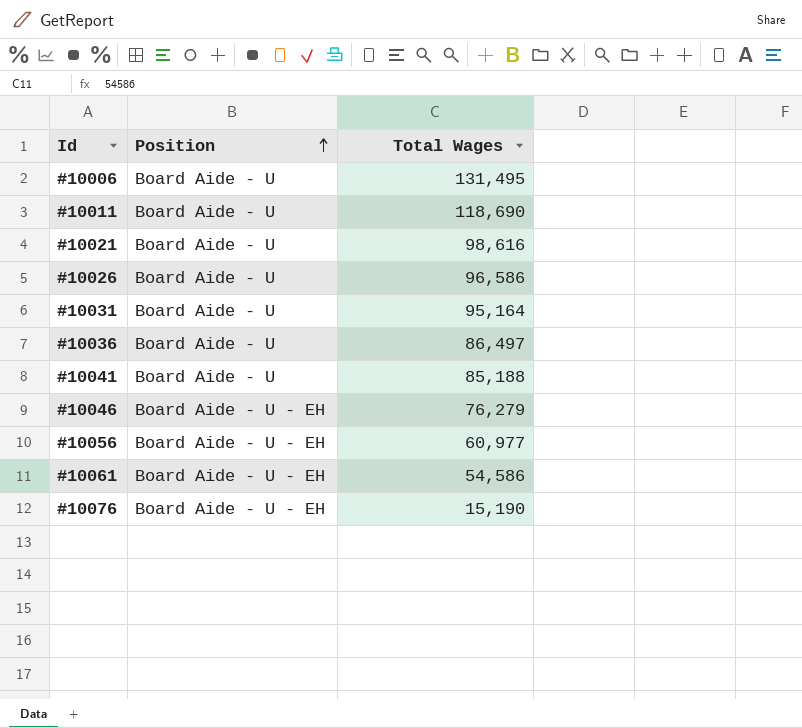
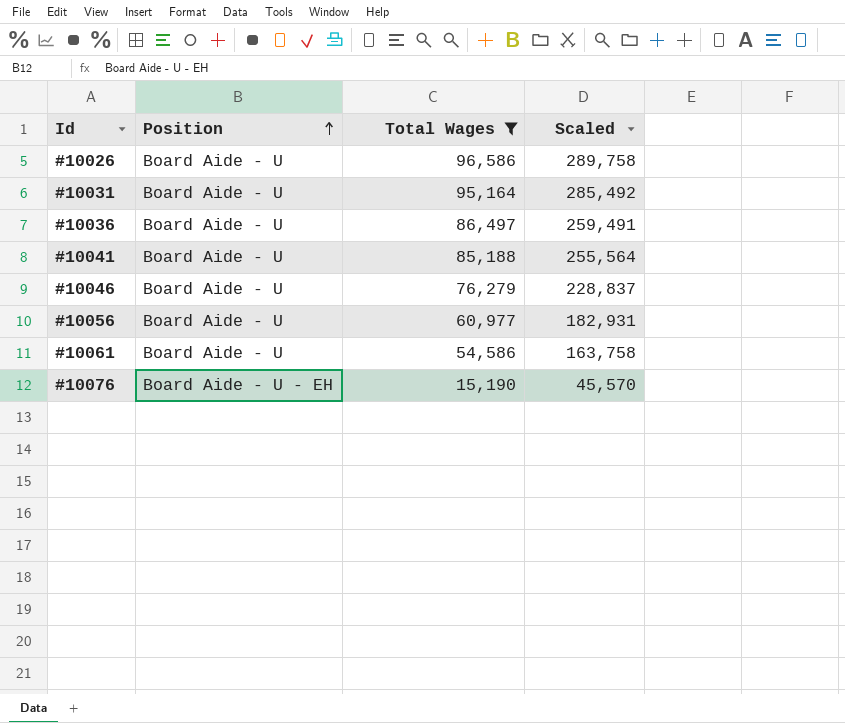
filter: none -> Total Wages <= 96,586
column Scaled | formula: none -> [Total Wages] * 3
#10046 | Position: Board Aide - U - EH -> Board Aide - U
#10056 | Position: Board Aide - U - EH -> Board Aide - U
#10061 | Position: Board Aide - U - EH -> Board Aide - U

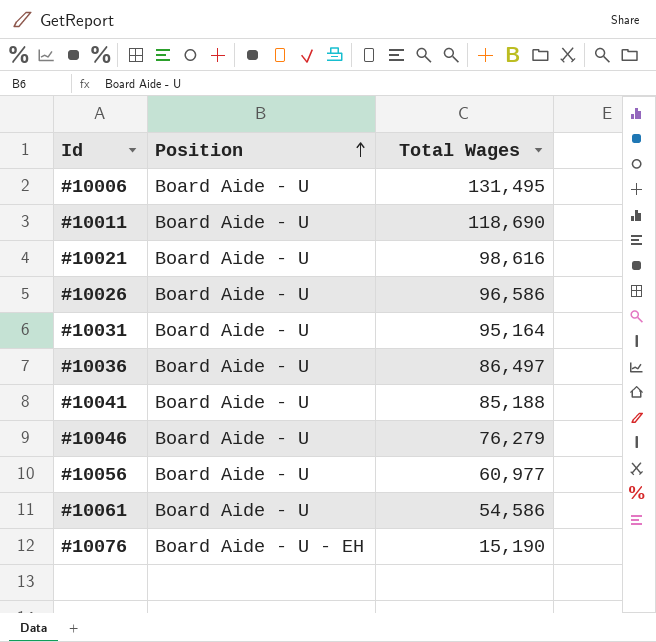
filter: Total Wages <= 96,586 -> none
column Scaled | formula: [Total Wages] * 3 -> none

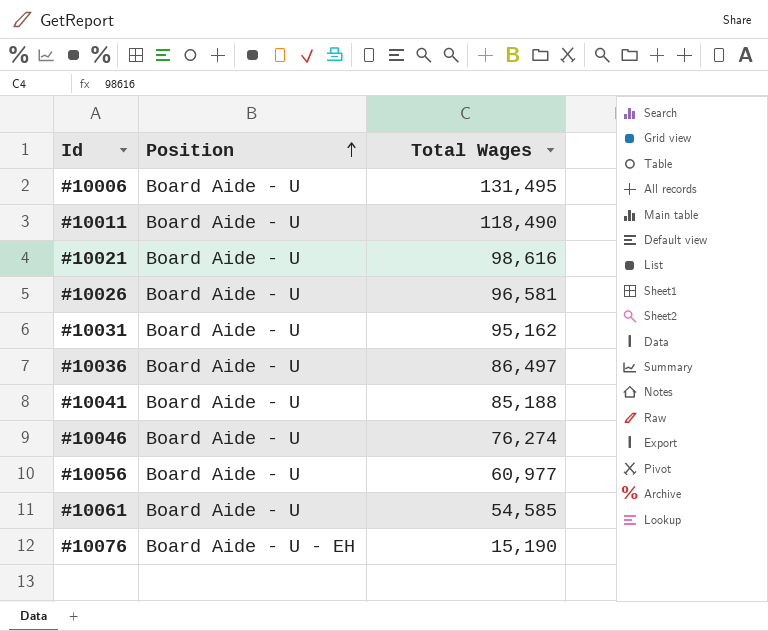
#10011 | Total Wages: 118,690 -> 118,490
#10026 | Total Wages: 96,586 -> 96,581
#10031 | Total Wages: 95,164 -> 95,162
#10046 | Total Wages: 76,279 -> 76,274
#10061 | Total Wages: 54,586 -> 54,585

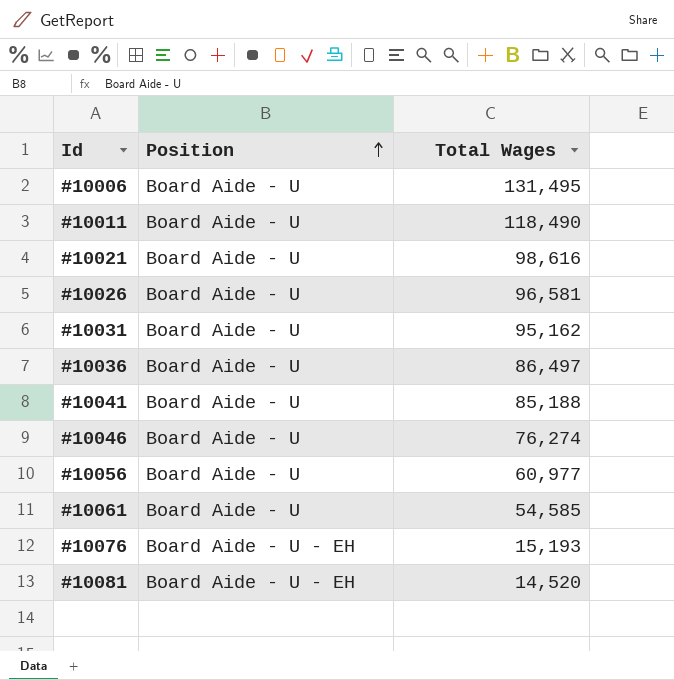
#10076 | Total Wages: 15,190 -> 15,193
row #10081: none -> Board Aide - U - EH | 14,520

